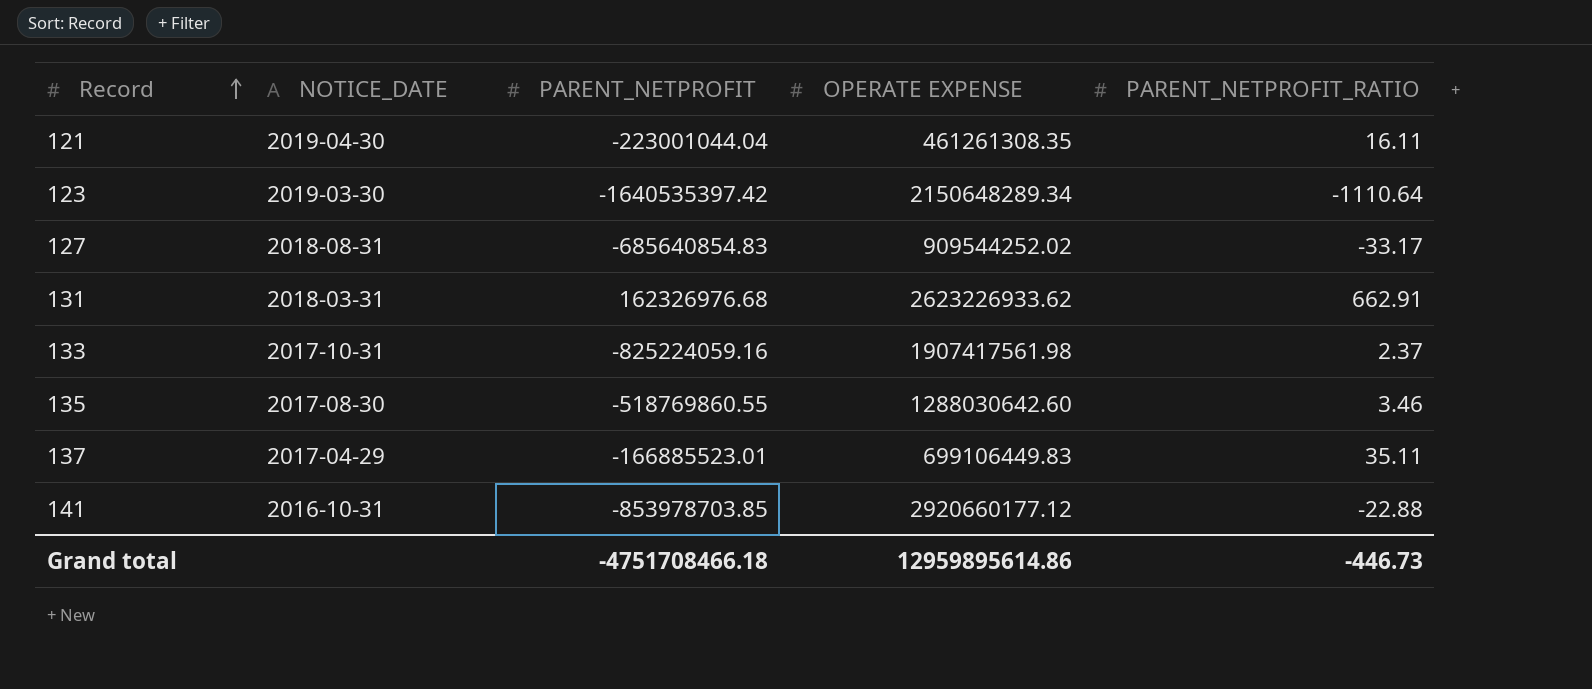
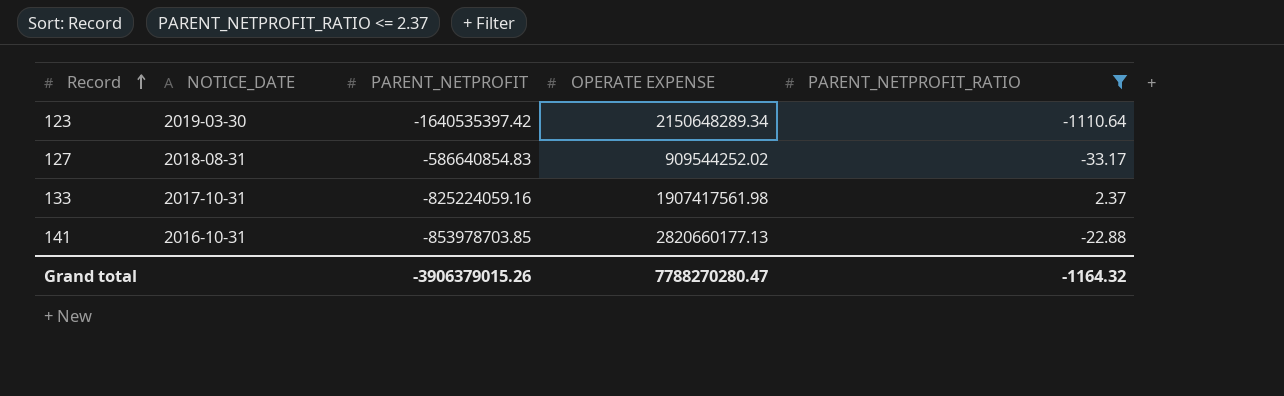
filter: none -> PARENT_NETPROFIT_RATIO <= 2.37
127 | PARENT_NETPROFIT: -685640854.83 -> -586640854.83
141 | OPERATE EXPENSE: 2920660177.12 -> 2820660177.13
Grand total | PARENT_NETPROFIT: -4751708466.18 -> -3906379015.26
Grand total | OPERATE EXPENSE: 12959895614.86 -> 7788270280.47
Grand total | PARENT_NETPROFIT_RATIO: -446.73 -> -1164.32

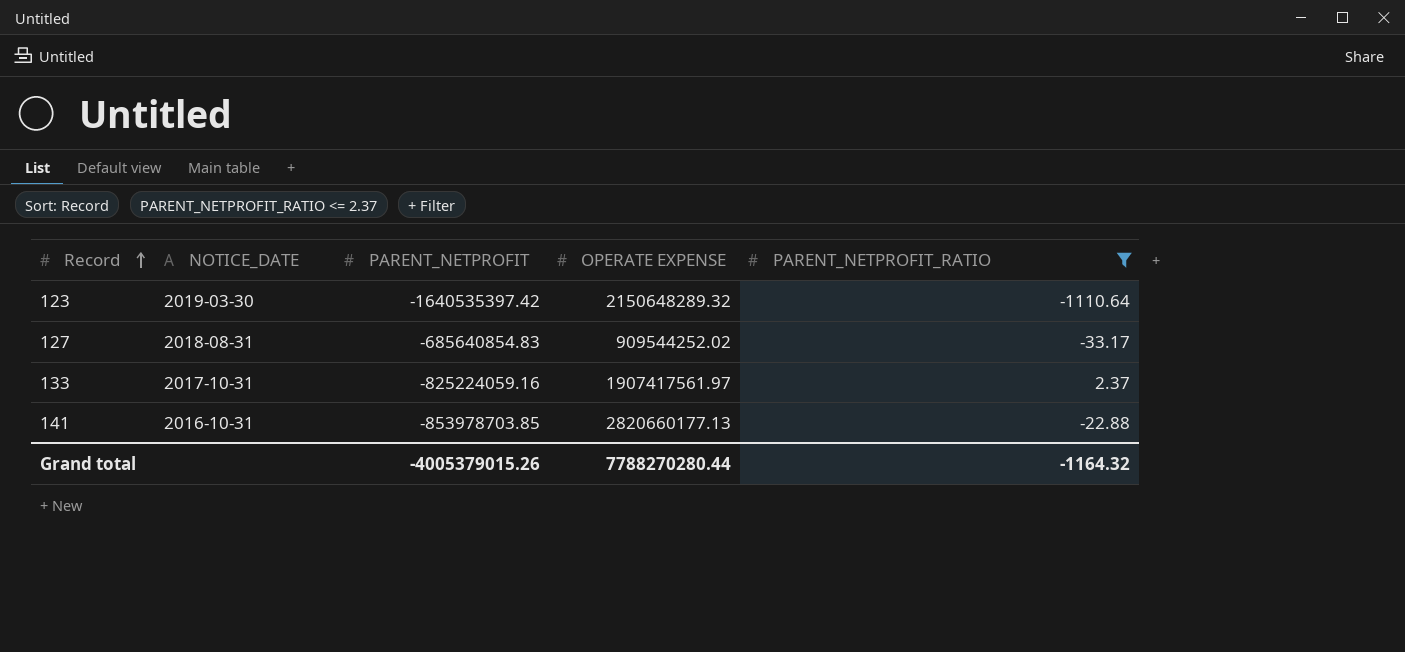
123 | OPERATE EXPENSE: 2150648289.34 -> 2150648289.32
127 | PARENT_NETPROFIT: -586640854.83 -> -685640854.83
133 | OPERATE EXPENSE: 1907417561.98 -> 1907417561.97
Grand total | PARENT_NETPROFIT: -3906379015.26 -> -4005379015.26
Grand total | OPERATE EXPENSE: 7788270280.47 -> 7788270280.44

